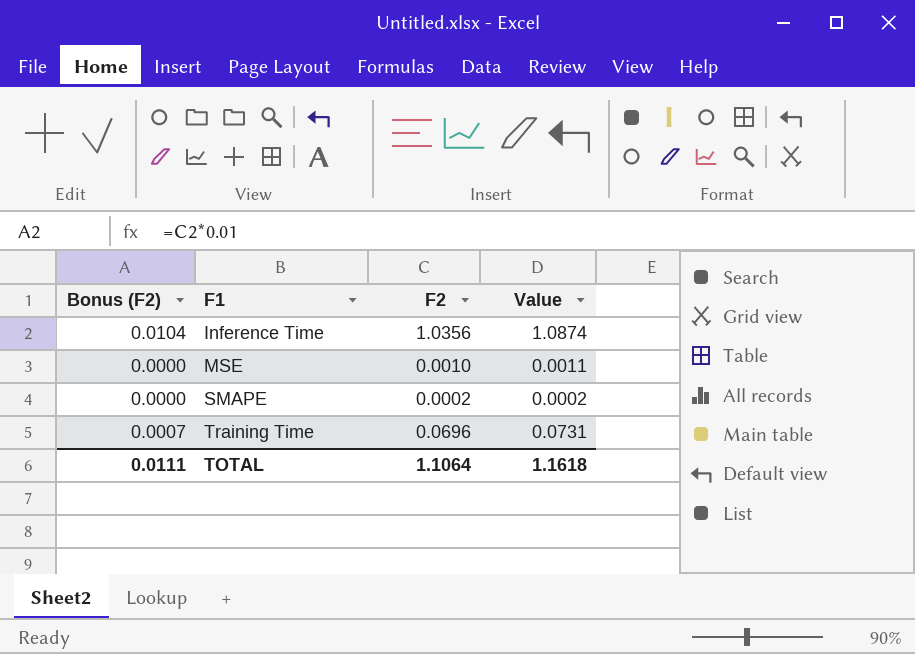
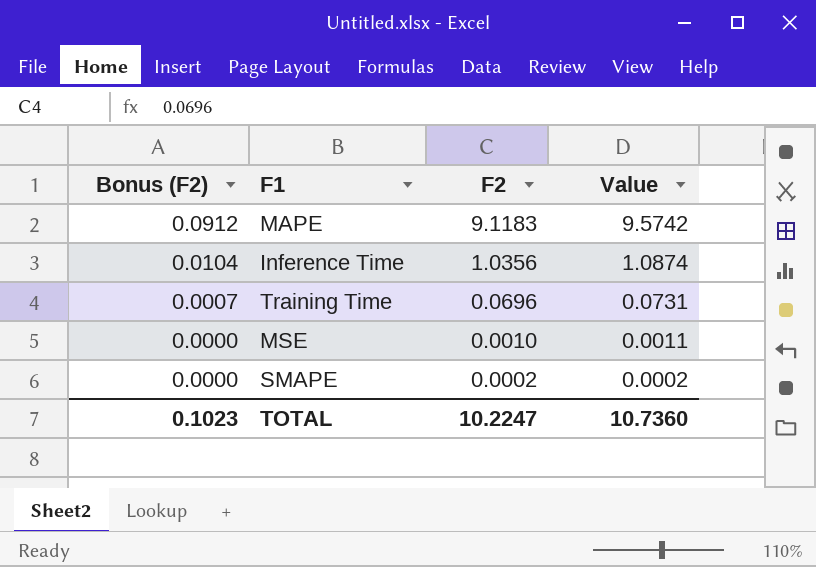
row order: F1 ascending -> Bonus (F2) descending
row MAPE: none -> 0.0912 | 9.1183 | 9.5742
TOTAL | Bonus (F2): 0.0111 -> 0.1023
TOTAL | F2: 1.1064 -> 10.2247
TOTAL | Value: 1.1618 -> 10.7360

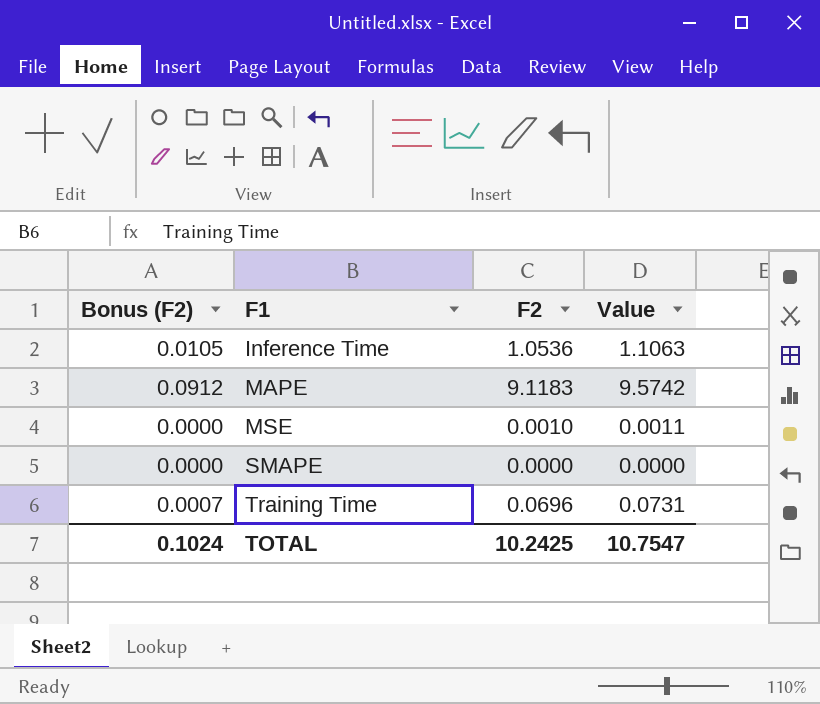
row order: Bonus (F2) descending -> F1 ascending
Inference Time | Bonus (F2): 0.0104 -> 0.0105
Inference Time | F2: 1.0356 -> 1.0536
Inference Time | Value: 1.0874 -> 1.1063
SMAPE | F2: 0.0002 -> 0.0000
SMAPE | Value: 0.0002 -> 0.0000
TOTAL | Bonus (F2): 0.1023 -> 0.1024
TOTAL | F2: 10.2247 -> 10.2425
TOTAL | Value: 10.7360 -> 10.7547

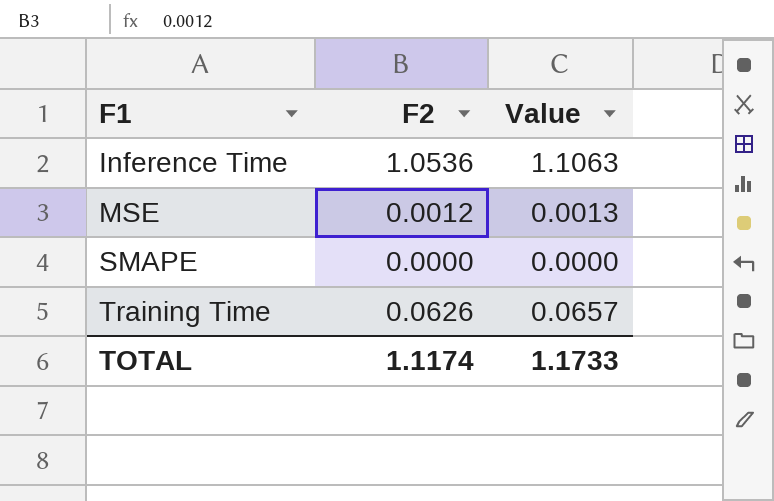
column Bonus (F2) | formula: [F2] * 0.01 -> none
row MAPE: 0.0912 | 9.1183 | 9.5742 -> none
MSE | F2: 0.0010 -> 0.0012
MSE | Value: 0.0011 -> 0.0013
Training Time | F2: 0.0696 -> 0.0626
Training Time | Value: 0.0731 -> 0.0657
TOTAL | F2: 10.2425 -> 1.1174
TOTAL | Value: 10.7547 -> 1.1733

